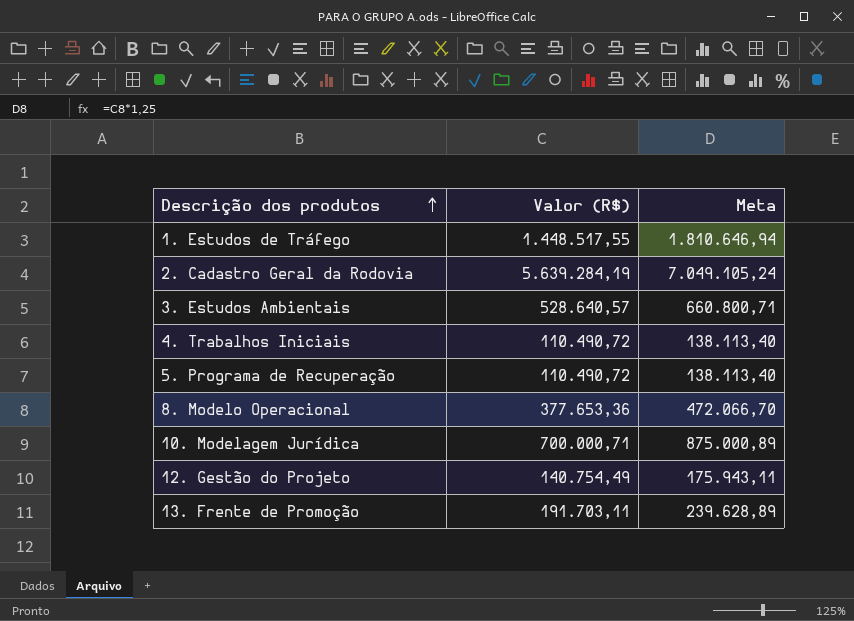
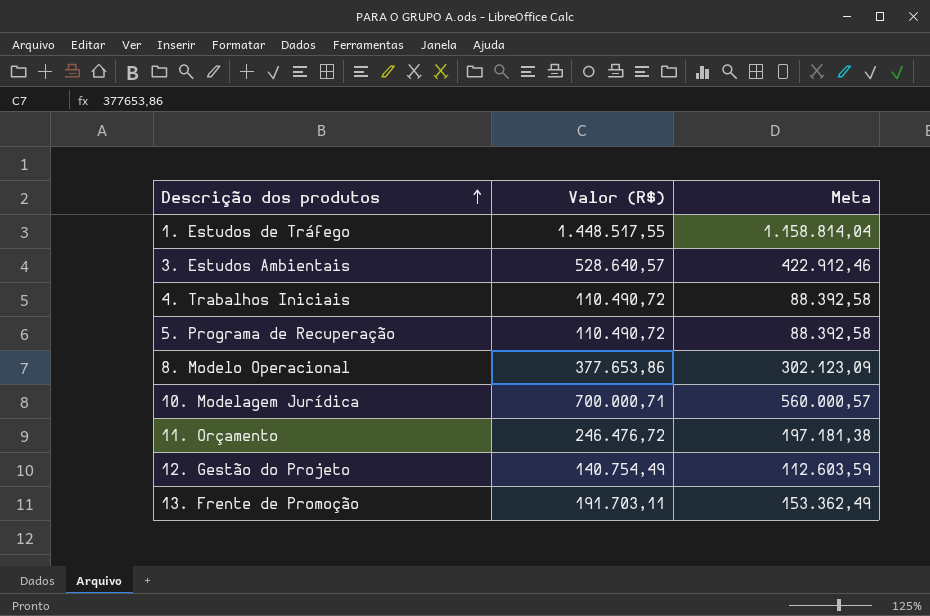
column Meta | formula: [Valor (R$)] * 1,25 -> [Valor (R$)] * 0,8
row 2. Cadastro Geral da Rodovia: 5.639.284,19 | 7.049.105,24 -> none
8. Modelo Operacional | Valor (R$): 377.653,36 -> 377.653,86
row 11. Orçamento: none -> 246.476,72 | 197.181,38

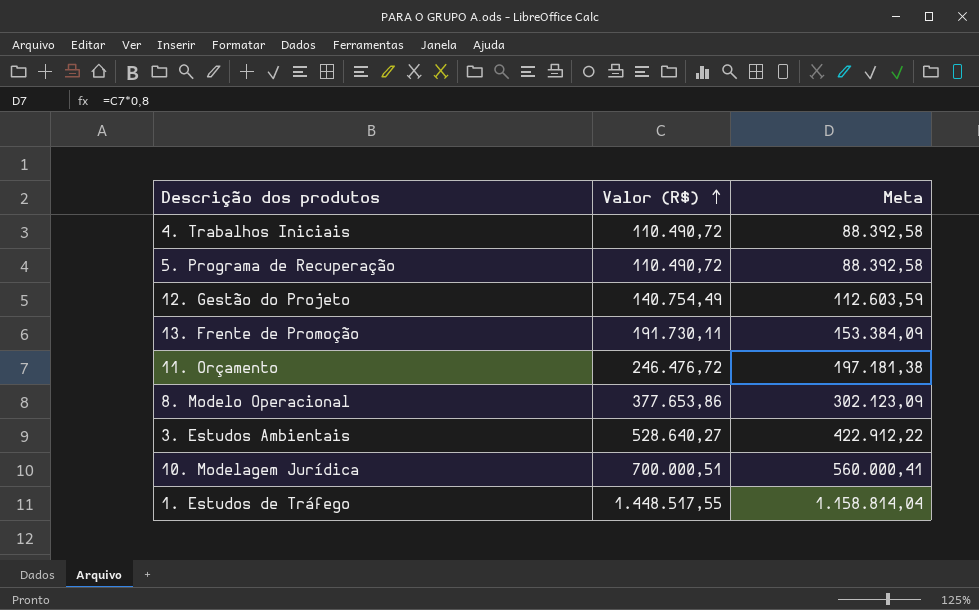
row order: Descrição dos produtos ascending -> Valor (R$) ascending
13. Frente de Promoção | Valor (R$): 191.703,11 -> 191.730,11
13. Frente de Promoção | Meta: 153.362,49 -> 153.384,09
3. Estudos Ambientais | Valor (R$): 528.640,57 -> 528.640,27
3. Estudos Ambientais | Meta: 422.912,46 -> 422.912,22
10. Modelagem Jurídica | Valor (R$): 700.000,71 -> 700.000,51
10. Modelagem Jurídica | Meta: 560.000,57 -> 560.000,41

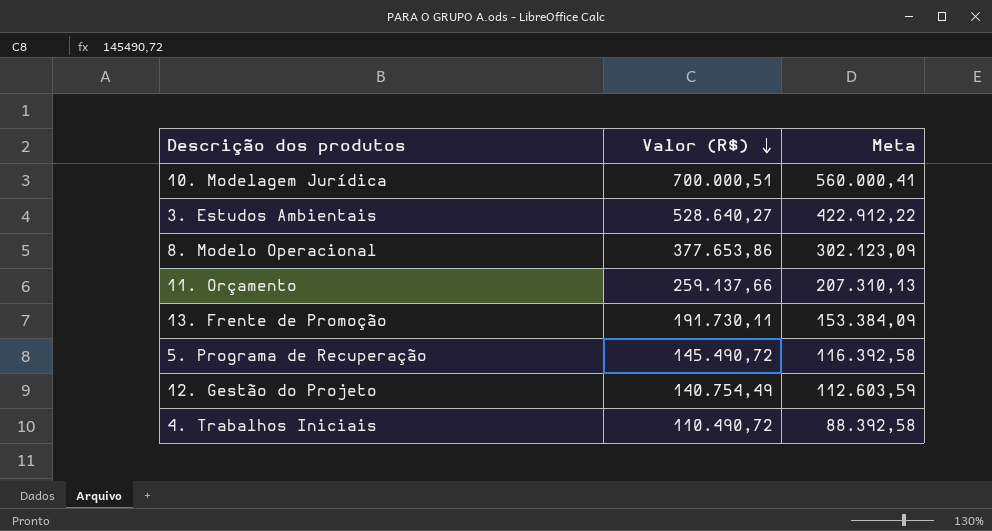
row order: Valor (R$) ascending -> Valor (R$) descending
row 1. Estudos de Tráfego: 1.448.517,55 | 1.158.814,04 -> none
11. Orçamento | Valor (R$): 246.476,72 -> 259.137,66
11. Orçamento | Meta: 197.181,38 -> 207.310,13
5. Programa de Recuperação | Valor (R$): 110.490,72 -> 145.490,72
5. Programa de Recuperação | Meta: 88.392,58 -> 116.392,58

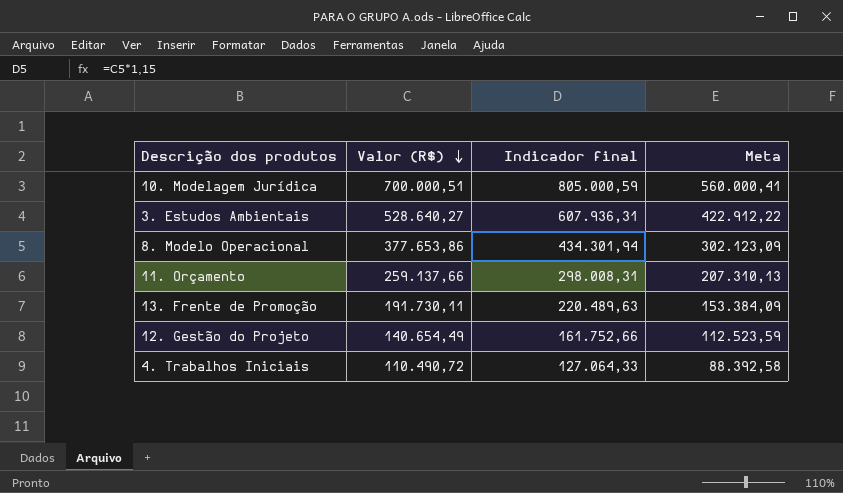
column Indicador final | formula: none -> [Valor (R$)] * 1,15
row 5. Programa de Recuperação: 145.490,72 | 116.392,58 -> none
12. Gestão do Projeto | Valor (R$): 140.754,49 -> 140.654,49
12. Gestão do Projeto | Meta: 112.603,59 -> 112.523,59

